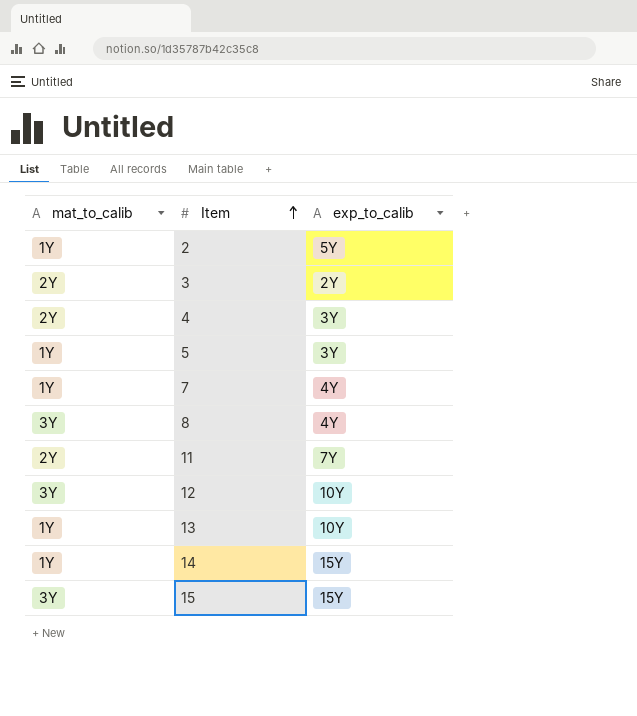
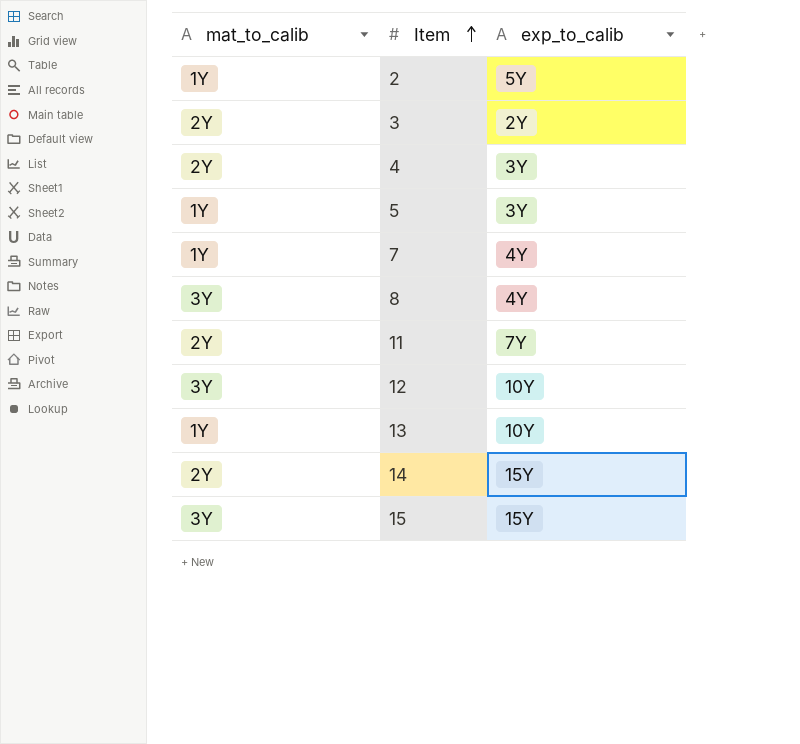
14 | mat_to_calib: 1Y -> 2Y

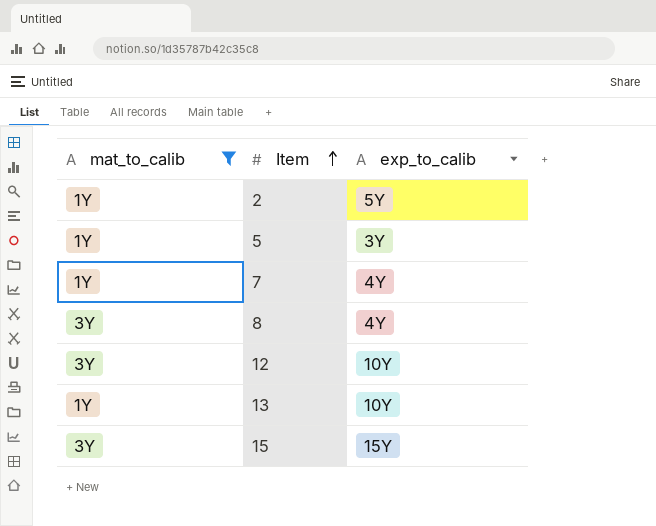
filter: none -> mat_to_calib != 2Y

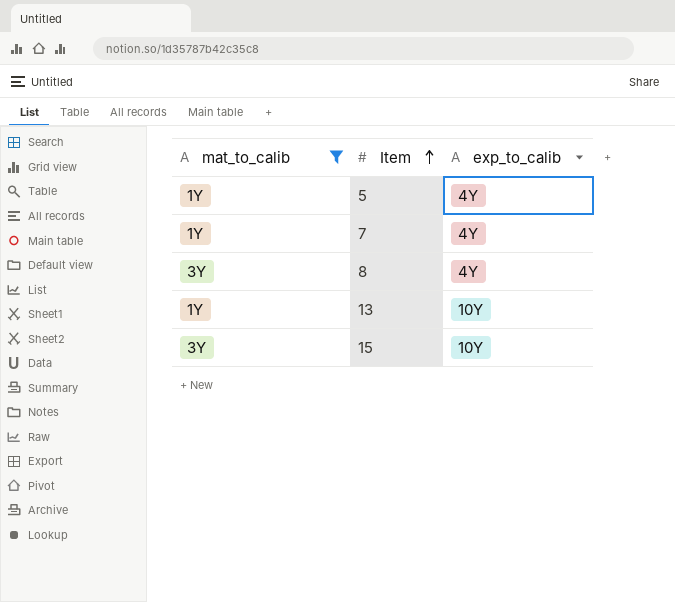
row 2: 1Y | 5Y -> none
row 12: 3Y | 10Y -> none
5 | exp_to_calib: 3Y -> 4Y
15 | exp_to_calib: 15Y -> 10Y

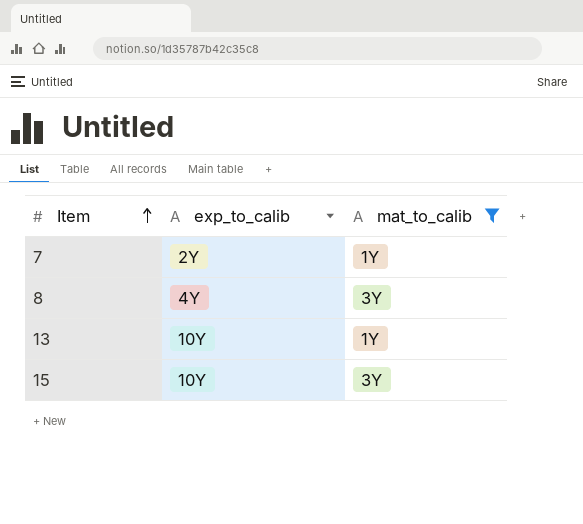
column mat_to_calib | position: 1 -> 3
row 5: 1Y | 4Y -> none
7 | exp_to_calib: 4Y -> 2Y

